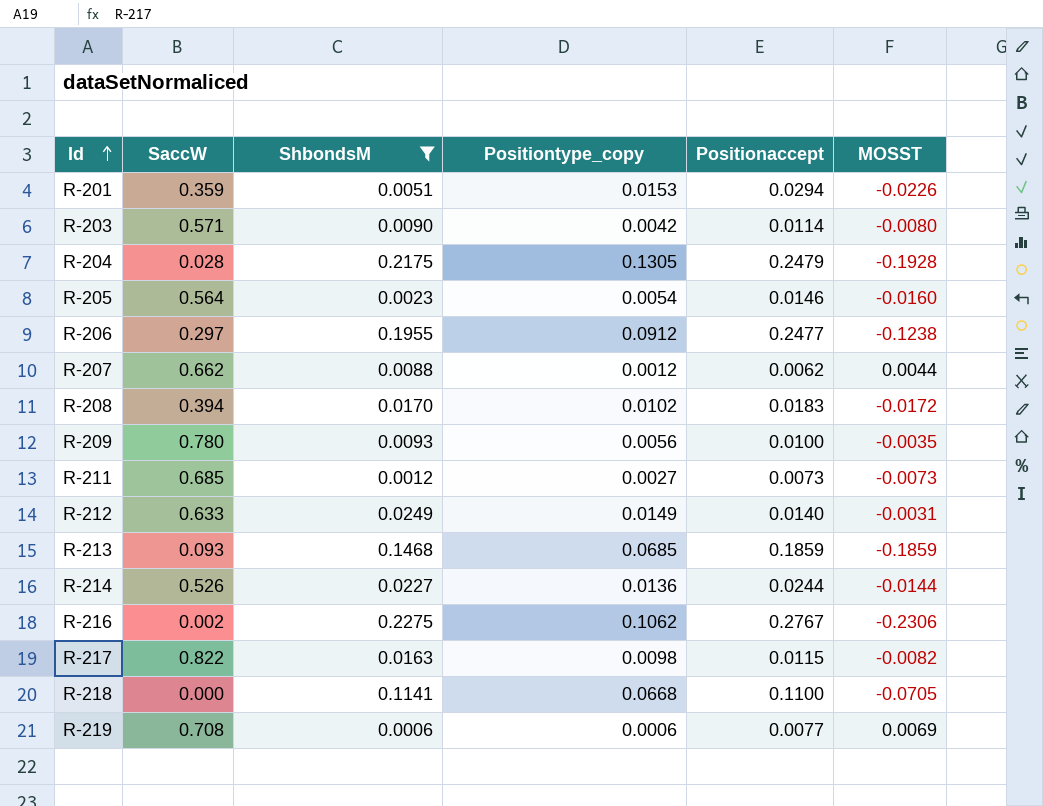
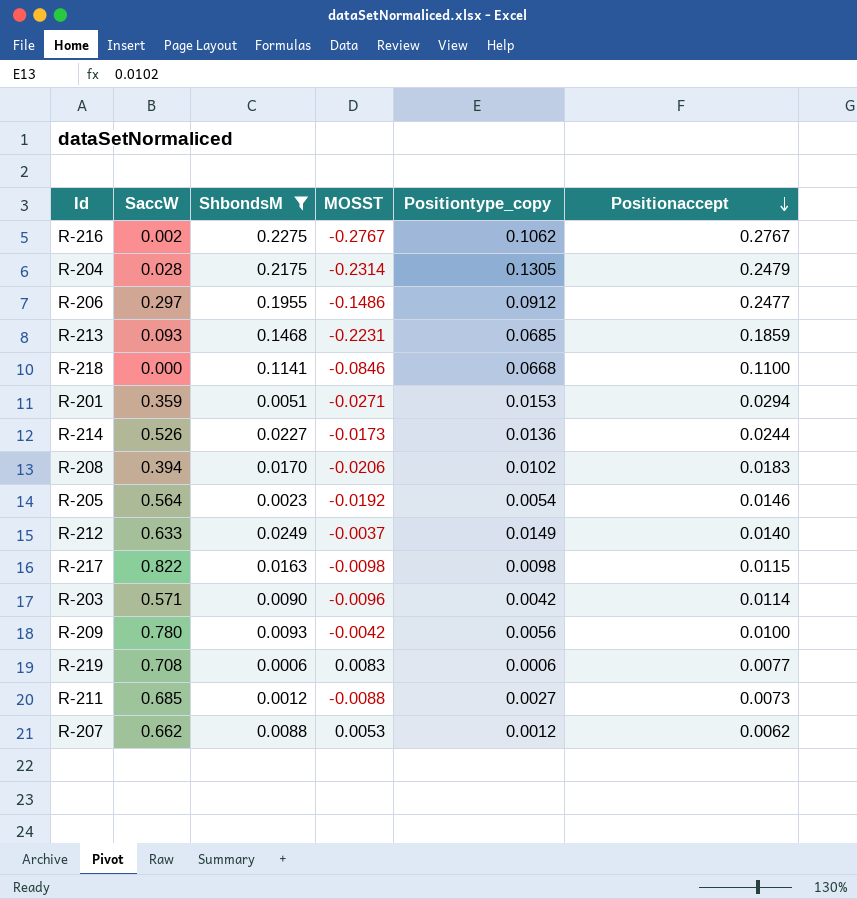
row order: Id ascending -> Positionaccept descending
column MOSST | position: 6 -> 4
R-216 | MOSST: -0.2306 -> -0.2767
R-204 | MOSST: -0.1928 -> -0.2314
R-206 | MOSST: -0.1238 -> -0.1486
R-213 | MOSST: -0.1859 -> -0.2231
R-218 | MOSST: -0.0705 -> -0.0846
R-201 | MOSST: -0.0226 -> -0.0271
R-214 | MOSST: -0.0144 -> -0.0173
R-208 | MOSST: -0.0172 -> -0.0206
R-205 | MOSST: -0.0160 -> -0.0192
R-212 | MOSST: -0.0031 -> -0.0037
R-217 | MOSST: -0.0082 -> -0.0098
R-203 | MOSST: -0.0080 -> -0.0096
R-209 | MOSST: -0.0035 -> -0.0042
R-219 | MOSST: 0.0069 -> 0.0083
R-211 | MOSST: -0.0073 -> -0.0088
R-207 | MOSST: 0.0044 -> 0.0053

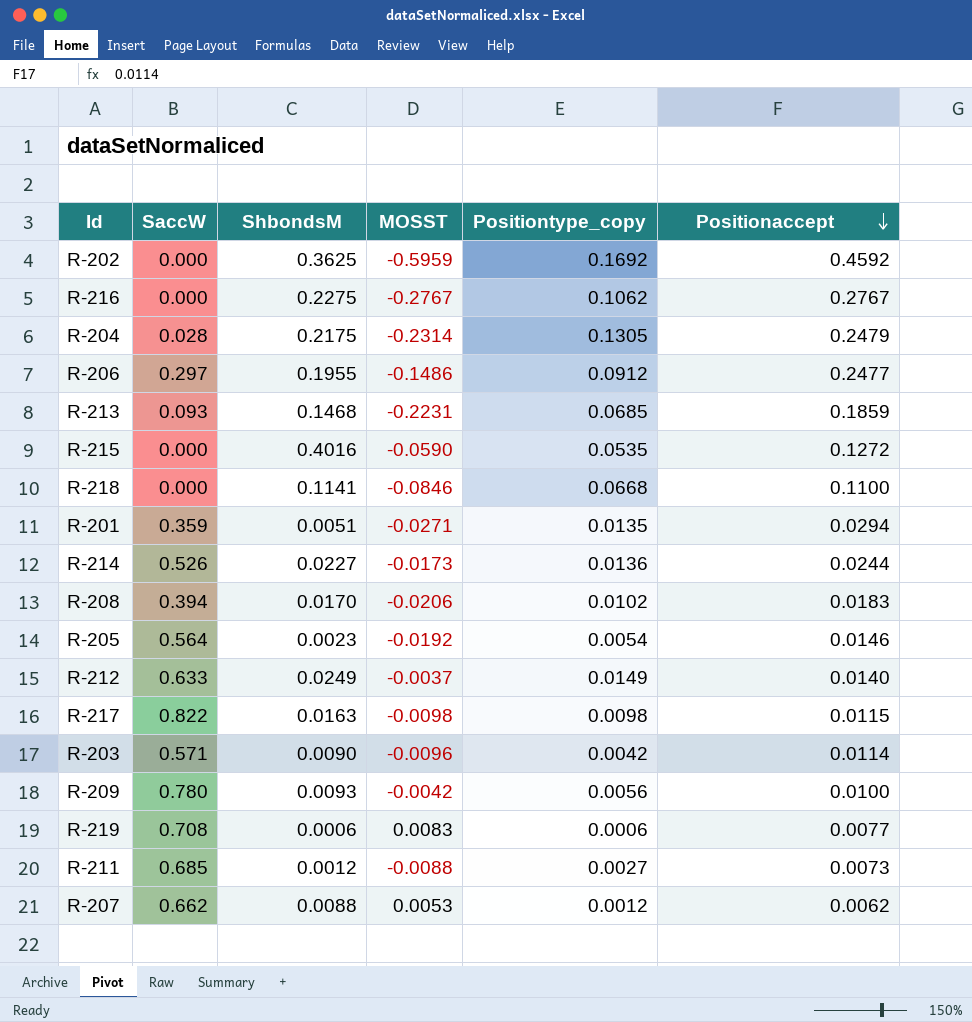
filter: ShbondsM <= 0.2275 -> none
R-216 | SaccW: 0.002 -> 0.000
R-201 | Positiontype_copy: 0.0153 -> 0.0135

